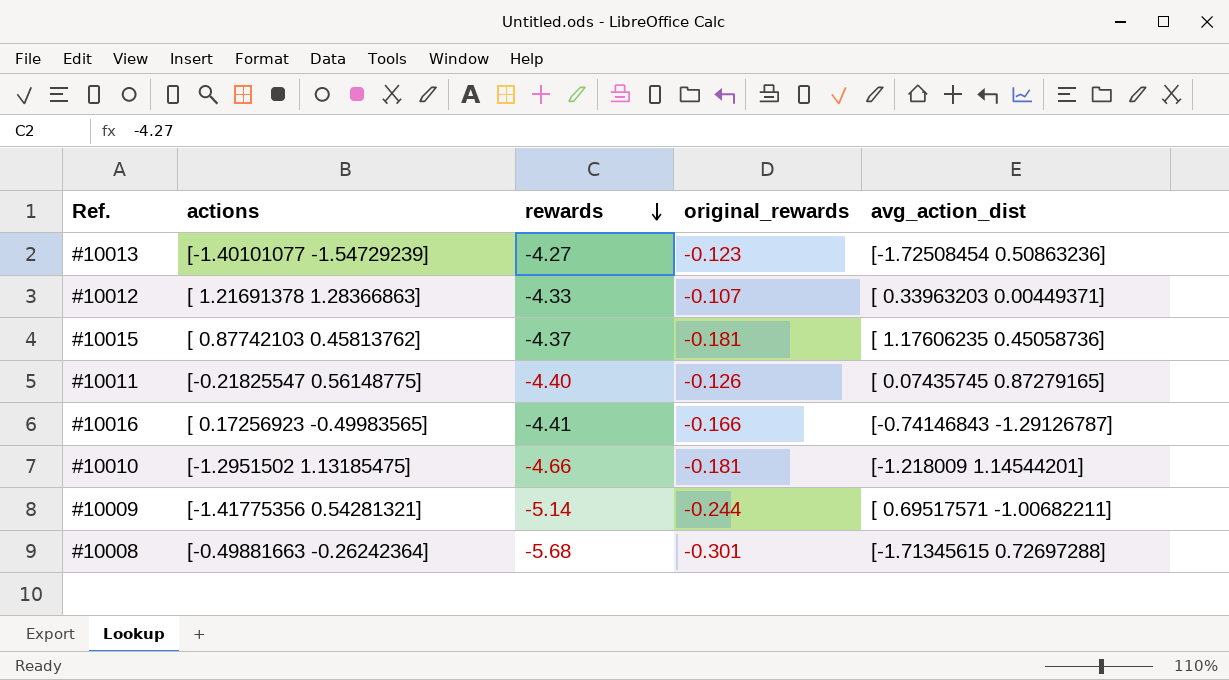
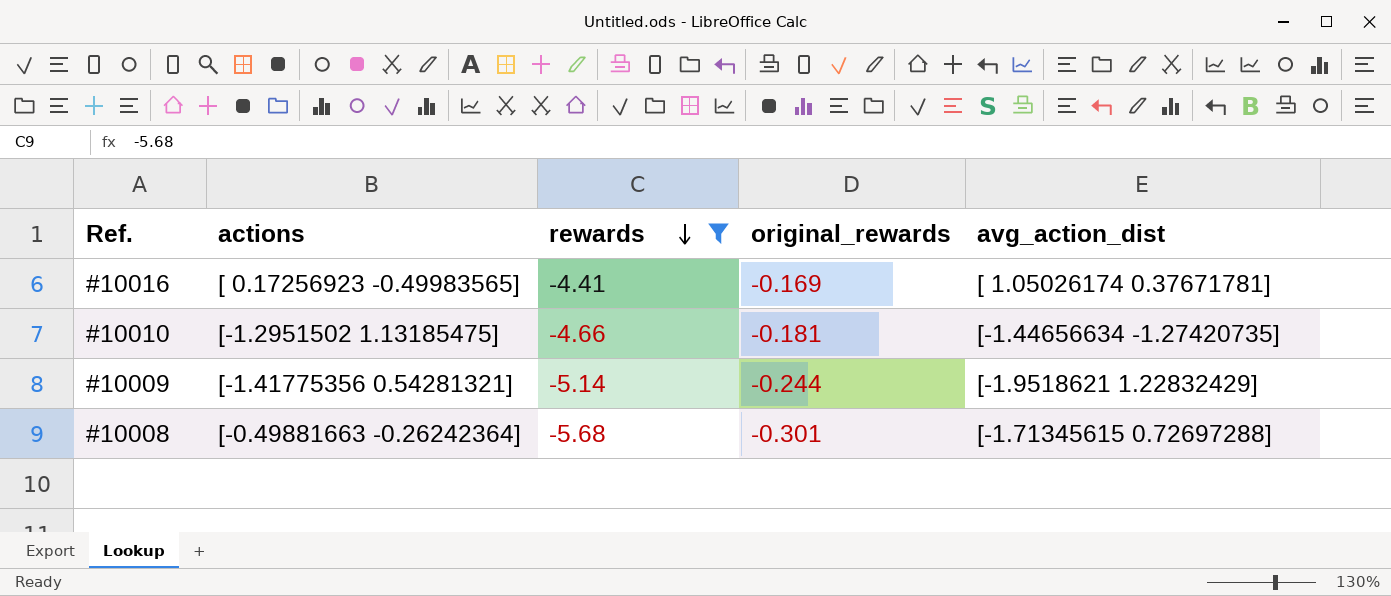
filter: none -> rewards <= -4.41
#10016 | original_rewards: -0.166 -> -0.169
#10016 | avg_action_dist: [-0.74146843 -1.29126787] -> [ 1.05026174 0.37671781]
#10010 | avg_action_dist: [-1.218009 1.14544201] -> [-1.44656634 -1.27420735]
#10009 | avg_action_dist: [ 0.69517571 -1.00682211] -> [-1.9518621 1.22832429]

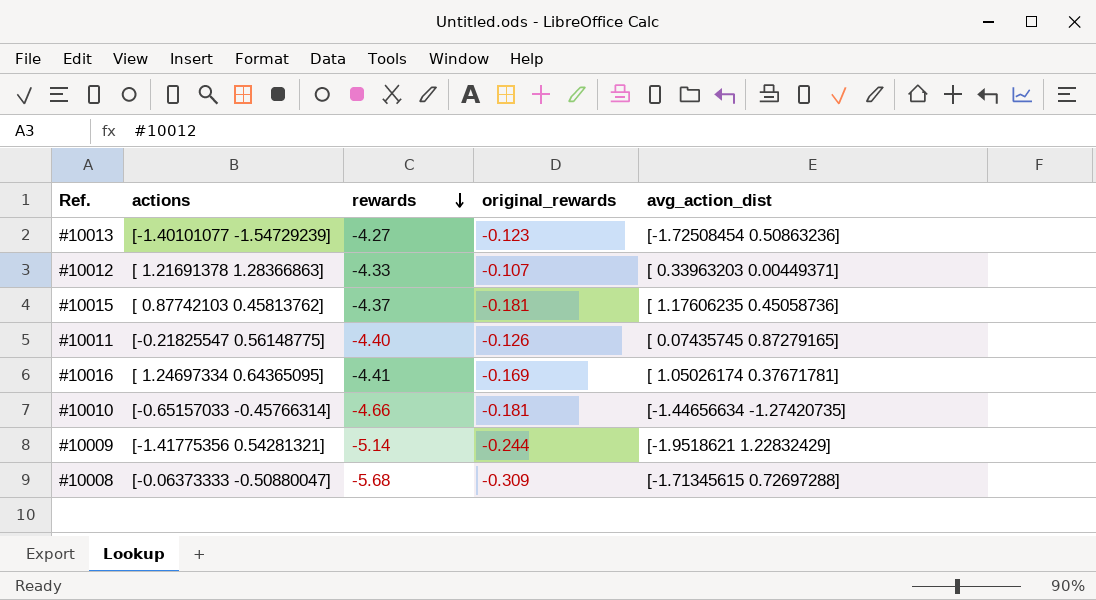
filter: rewards <= -4.41 -> none
#10016 | actions: [ 0.17256923 -0.49983565] -> [ 1.24697334 0.64365095]
#10010 | actions: [-1.2951502 1.13185475] -> [-0.65157033 -0.45766314]
#10008 | actions: [-0.49881663 -0.26242364] -> [-0.06373333 -0.50880047]
#10008 | original_rewards: -0.301 -> -0.309

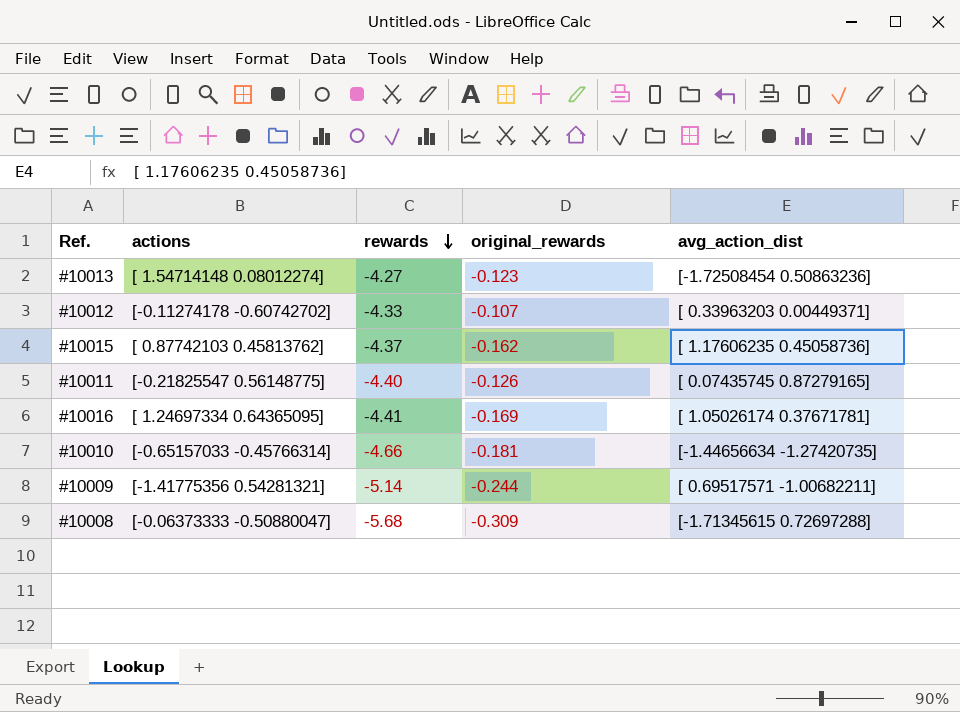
#10013 | actions: [-1.40101077 -1.54729239] -> [ 1.54714148 0.08012274]
#10012 | actions: [ 1.21691378 1.28366863] -> [-0.11274178 -0.60742702]
#10015 | original_rewards: -0.181 -> -0.162
#10009 | avg_action_dist: [-1.9518621 1.22832429] -> [ 0.69517571 -1.00682211]

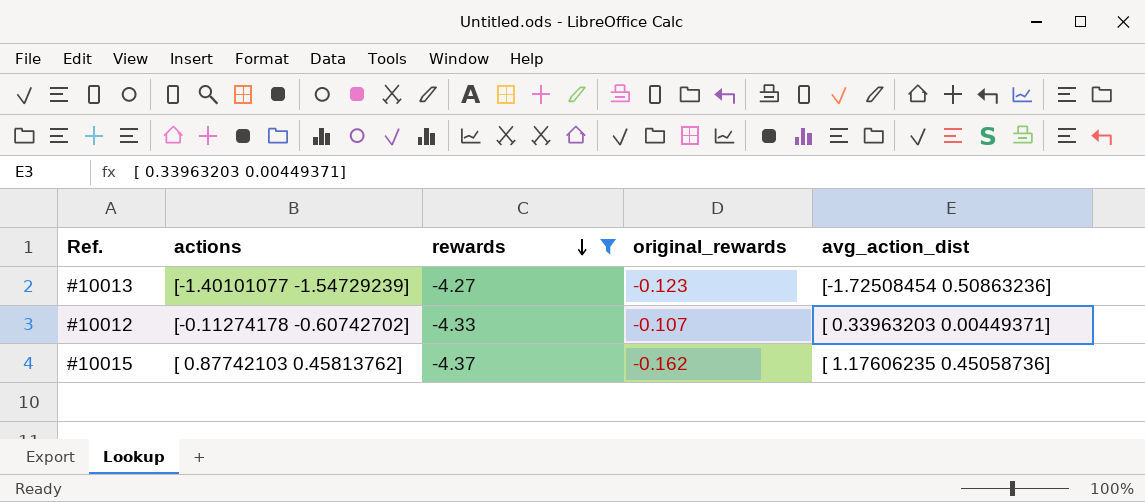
filter: none -> rewards >= -4.37
#10013 | actions: [ 1.54714148 0.08012274] -> [-1.40101077 -1.54729239]

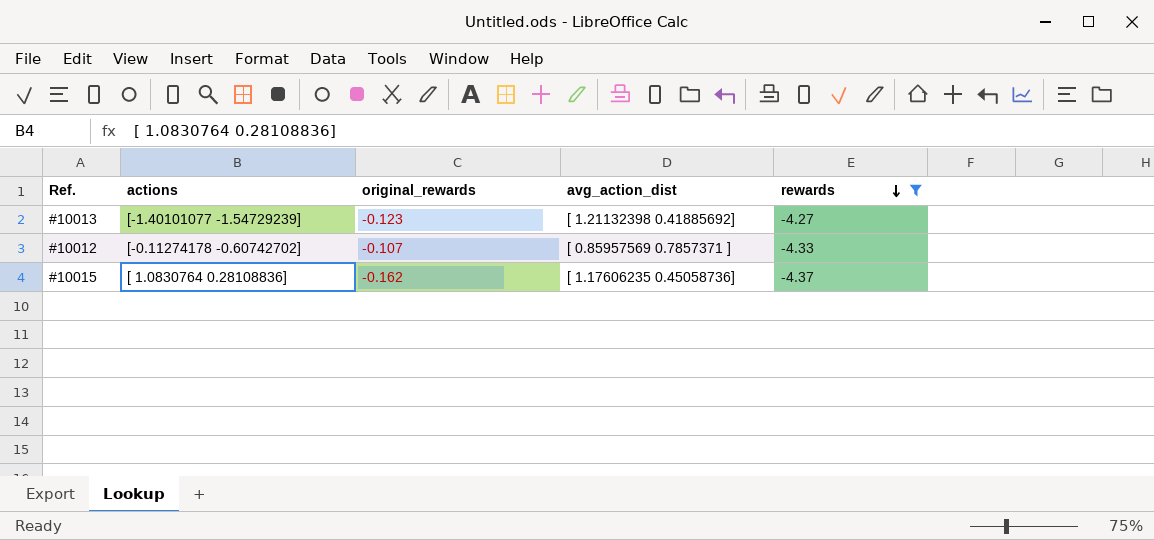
column rewards | position: 3 -> 5
#10013 | avg_action_dist: [-1.72508454 0.50863236] -> [ 1.21132398 0.41885692]
#10012 | avg_action_dist: [ 0.33963203 0.00449371] -> [ 0.85957569 0.7857371 ]
#10015 | actions: [ 0.87742103 0.45813762] -> [ 1.0830764 0.28108836]

